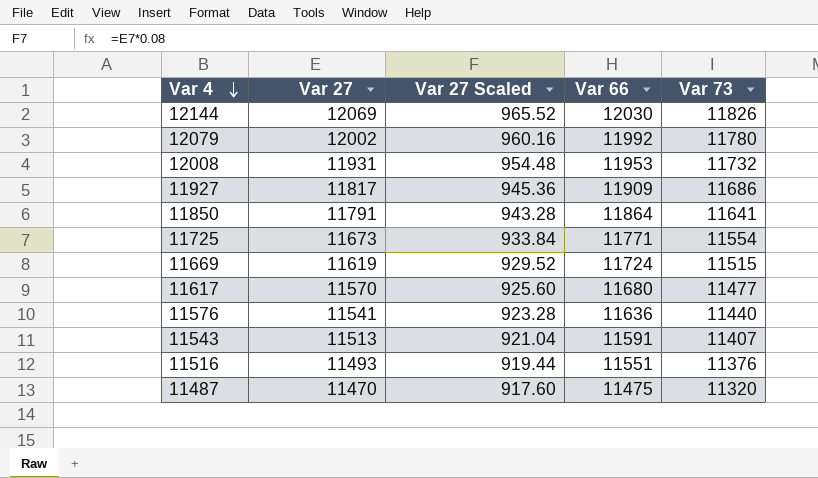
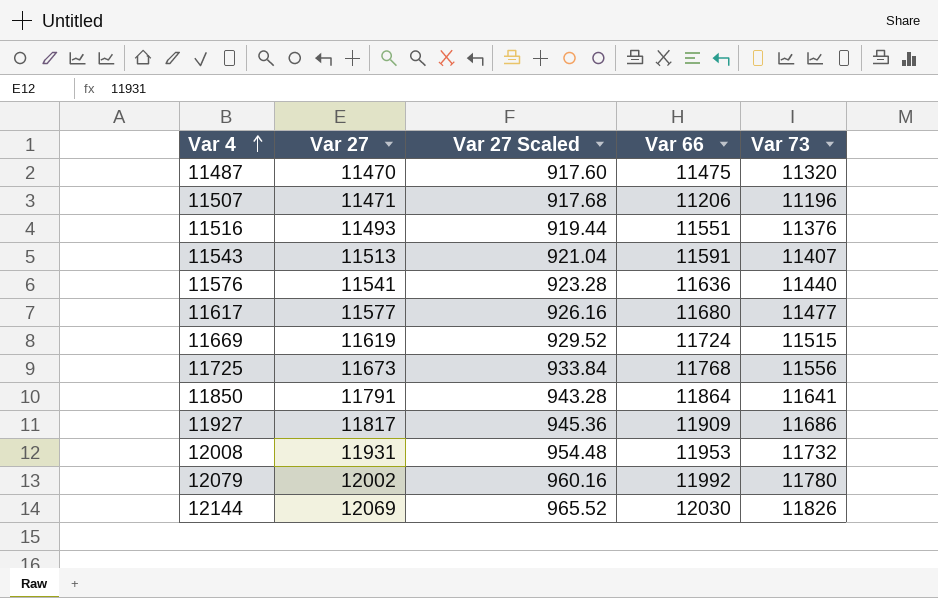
row order: Var 4 descending -> Var 4 ascending
row 11507: none -> 11471 | 917.68 | 11206 | 11196
11617 | Var 27: 11570 -> 11577
11617 | Var 27 Scaled: 925.60 -> 926.16
11725 | Var 66: 11771 -> 11768
11725 | Var 73: 11554 -> 11556

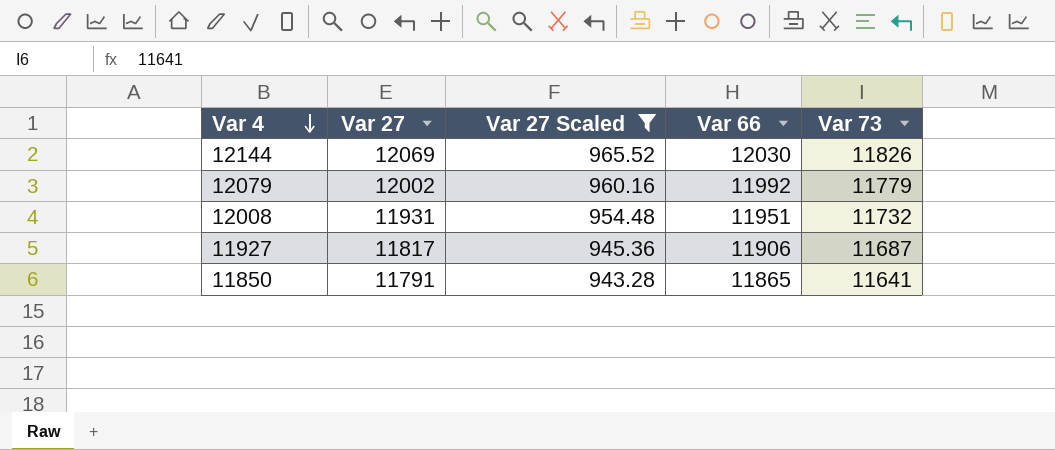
filter: none -> Var 27 Scaled >= 943.28
row order: Var 4 ascending -> Var 4 descending
12079 | Var 73: 11780 -> 11779
12008 | Var 66: 11953 -> 11951
11927 | Var 66: 11909 -> 11906
11927 | Var 73: 11686 -> 11687
11850 | Var 66: 11864 -> 11865

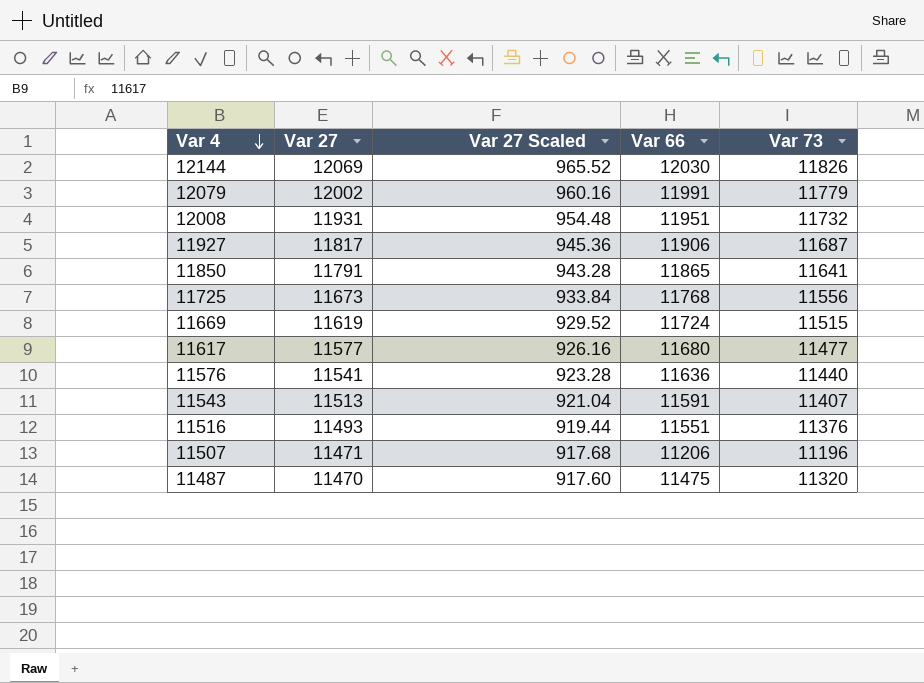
filter: Var 27 Scaled >= 943.28 -> none
12079 | Var 66: 11992 -> 11991

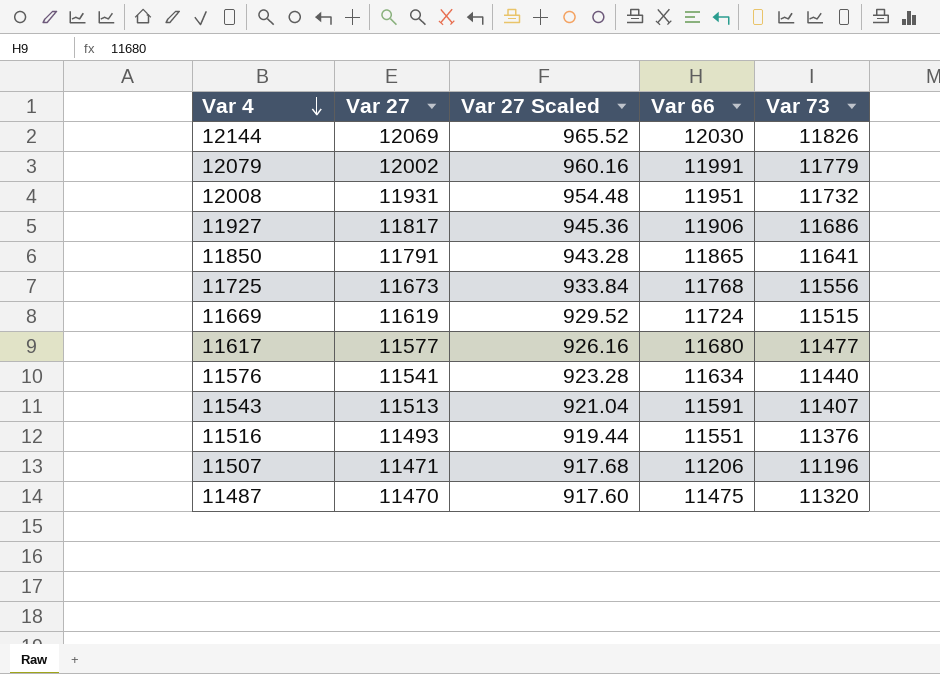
11927 | Var 73: 11687 -> 11686
11576 | Var 66: 11636 -> 11634

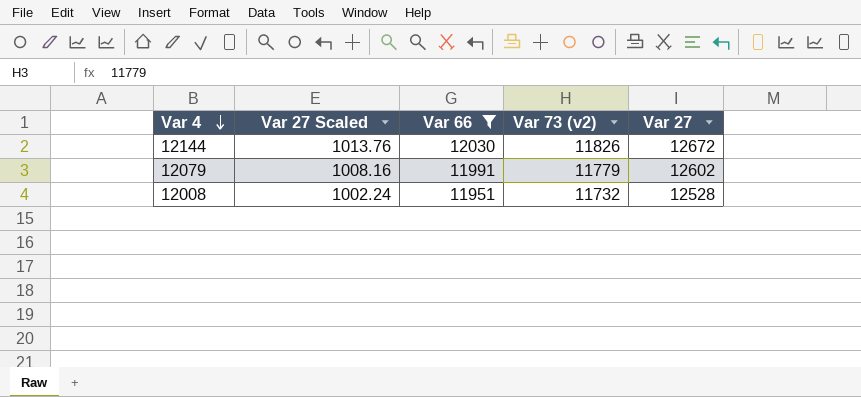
filter: none -> Var 66 >= 11951
column name: Var 73 -> Var 73 (v2)
column Var 27 | position: 2 -> 5
12144 | Var 27 Scaled: 965.52 -> 1013.76
12144 | Var 27: 12069 -> 12672
12079 | Var 27 Scaled: 960.16 -> 1008.16
12079 | Var 27: 12002 -> 12602
12008 | Var 27 Scaled: 954.48 -> 1002.24
12008 | Var 27: 11931 -> 12528

